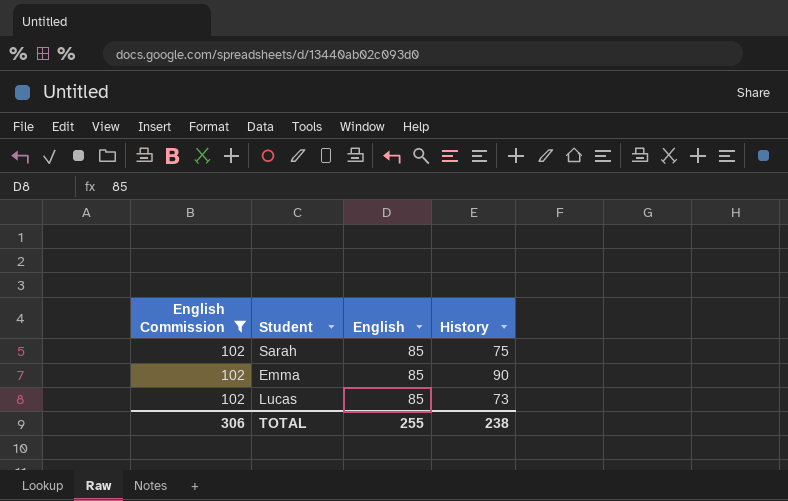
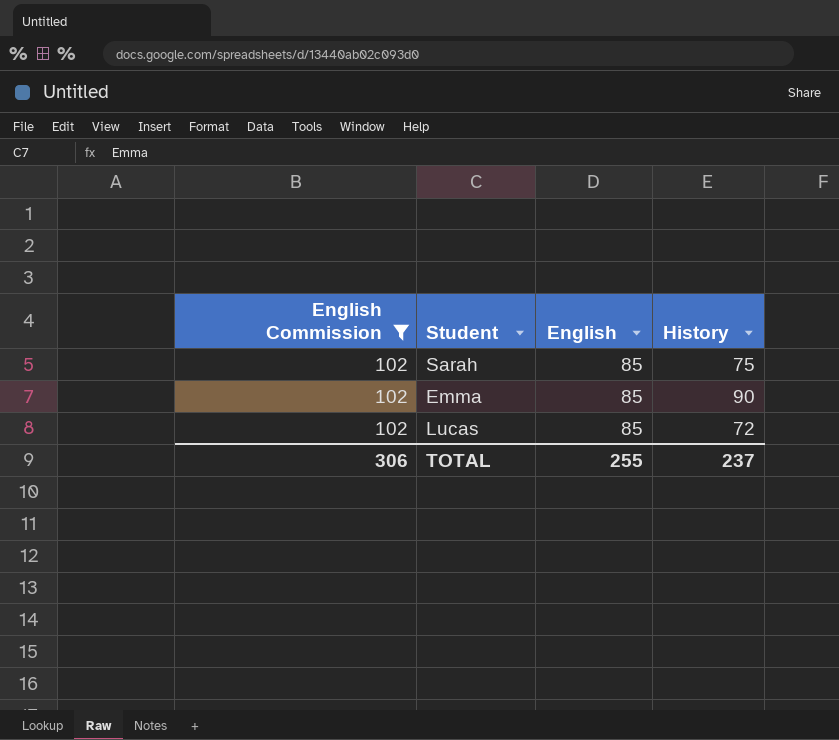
Lucas | History: 73 -> 72
TOTAL | History: 238 -> 237

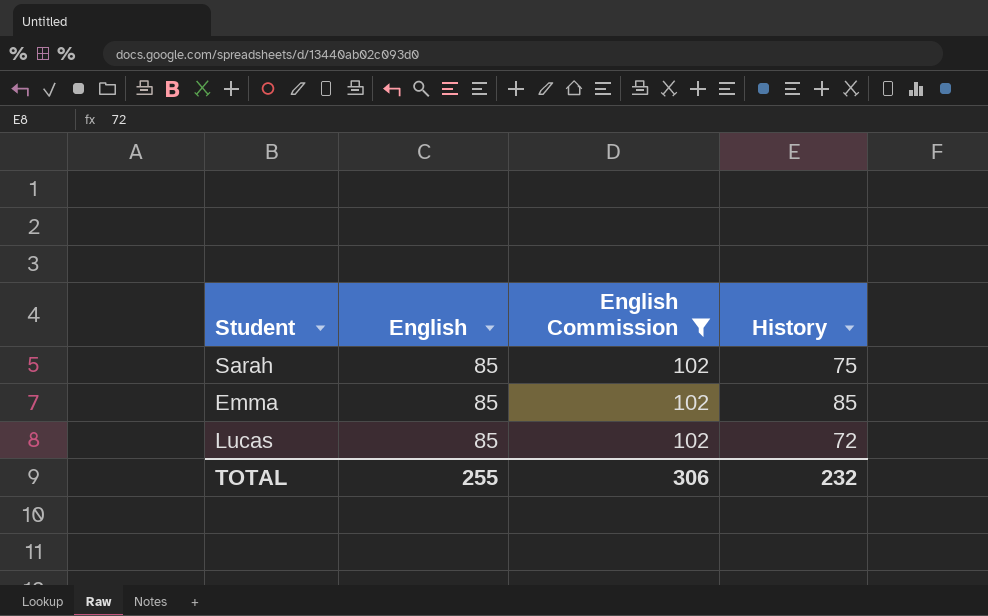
column English Commission | position: 1 -> 3
Emma | History: 90 -> 85
TOTAL | History: 237 -> 232

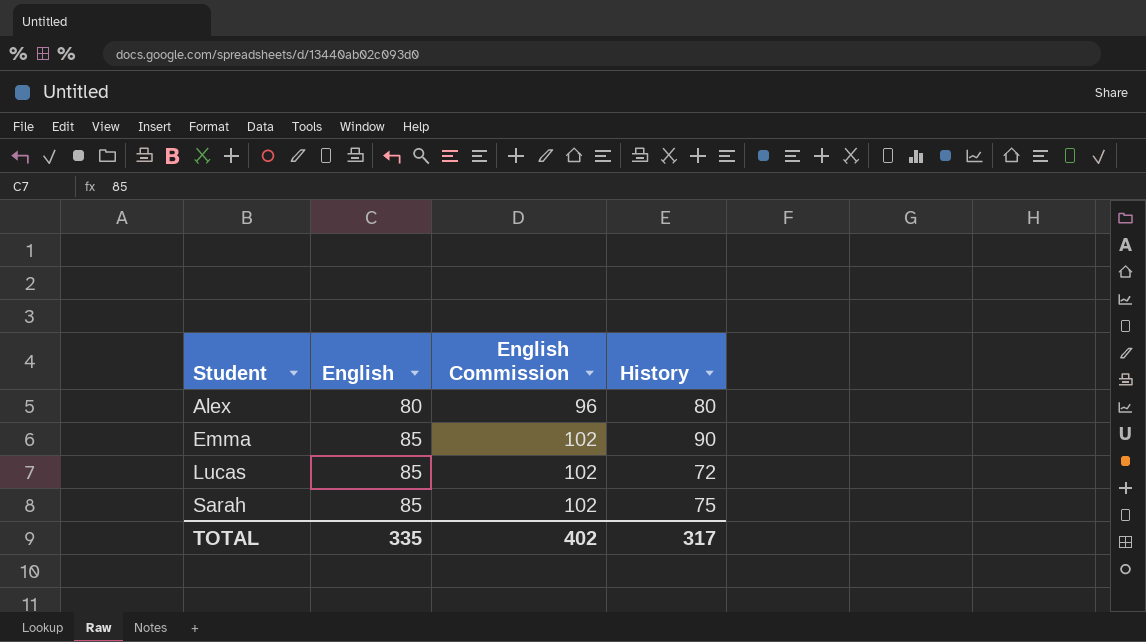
filter: English Commission = 102 -> none
row order: none -> Student ascending
Emma | History: 85 -> 90
TOTAL | English: 255 -> 335
TOTAL | English Commission: 306 -> 402
TOTAL | History: 232 -> 317

